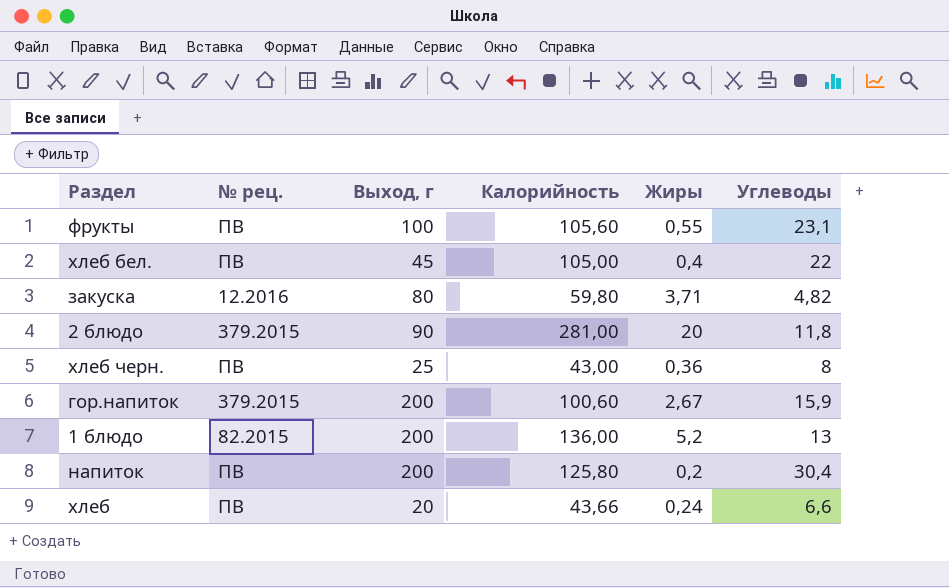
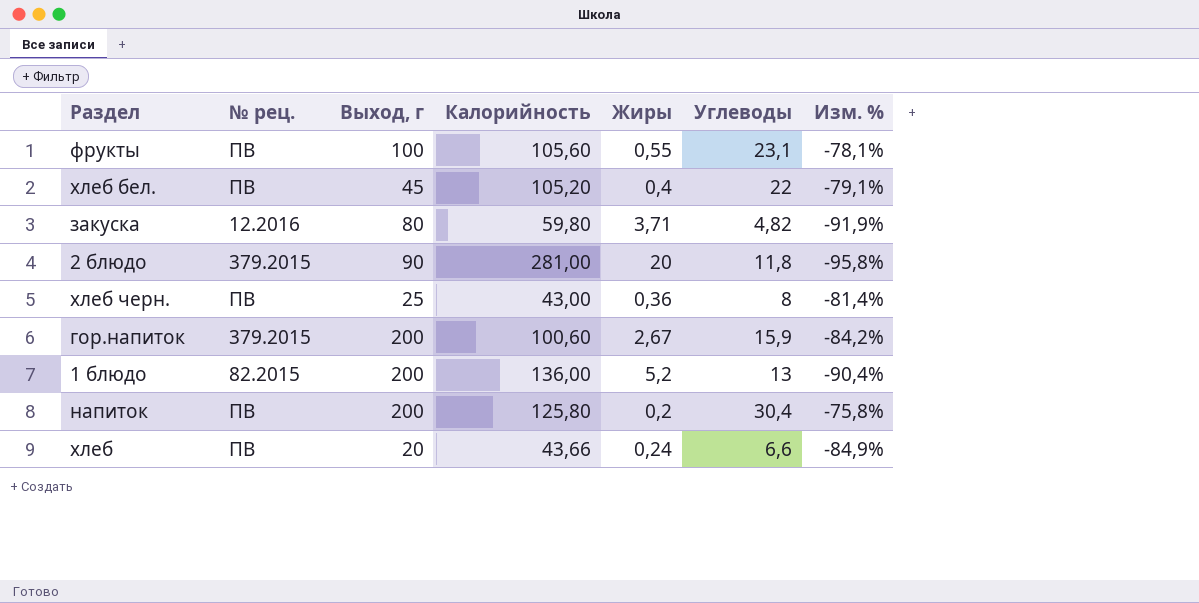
column Изм. % | formula: none -> ([Углеводы] - [Калорийность]) / [Калорийность]
хлеб бел. | Калорийность: 105,00 -> 105,20

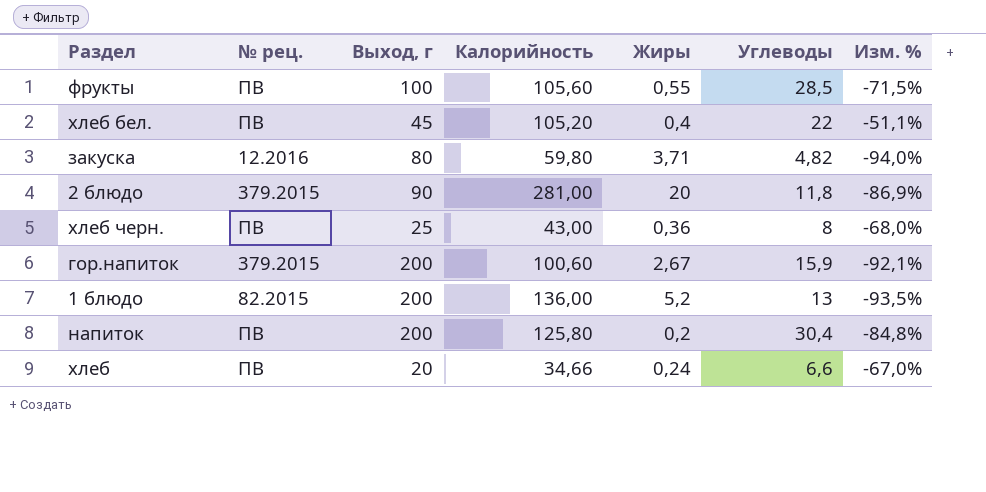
column Изм. % | formula: ([Углеводы] - [Калорийность]) / [Калорийность] -> ([Углеводы] - [Выход, г]) / [Выход, г]
фрукты | Углеводы: 23,1 -> 28,5
хлеб | Калорийность: 43,66 -> 34,66

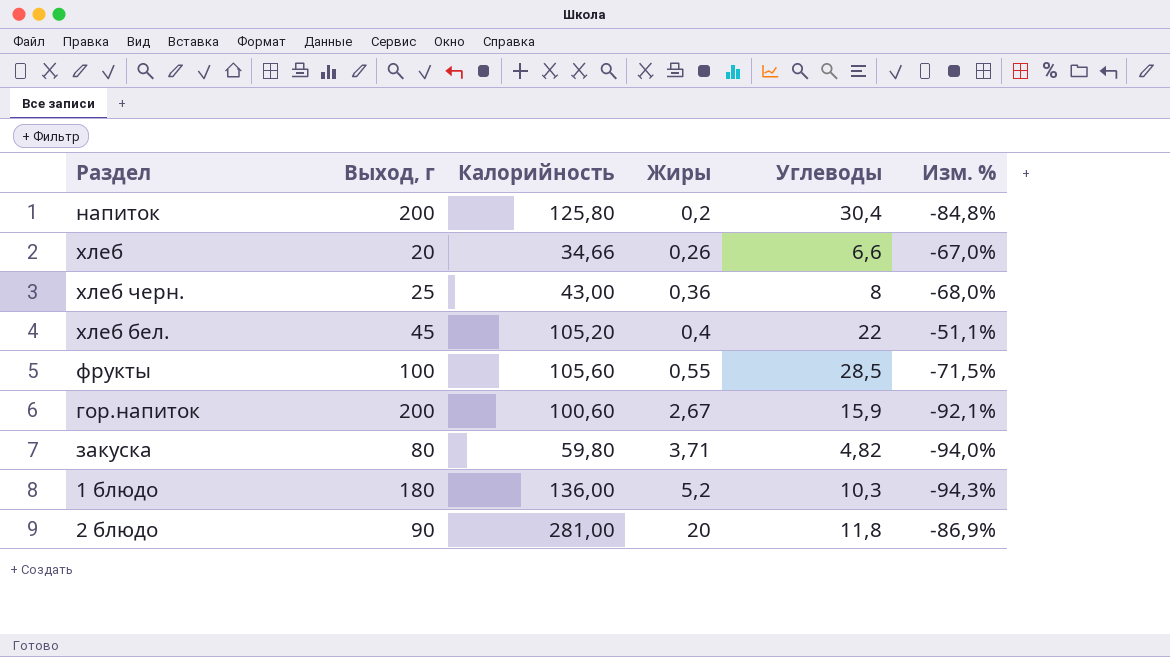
row order: none -> Жиры ascending
column № рец. | position: 2 -> none
хлеб | Жиры: 0,24 -> 0,26
1 блюдо | Выход, г: 200 -> 180
1 блюдо | Углеводы: 13 -> 10,3
1 блюдо | Изм. %: -93,5% -> -94,3%

